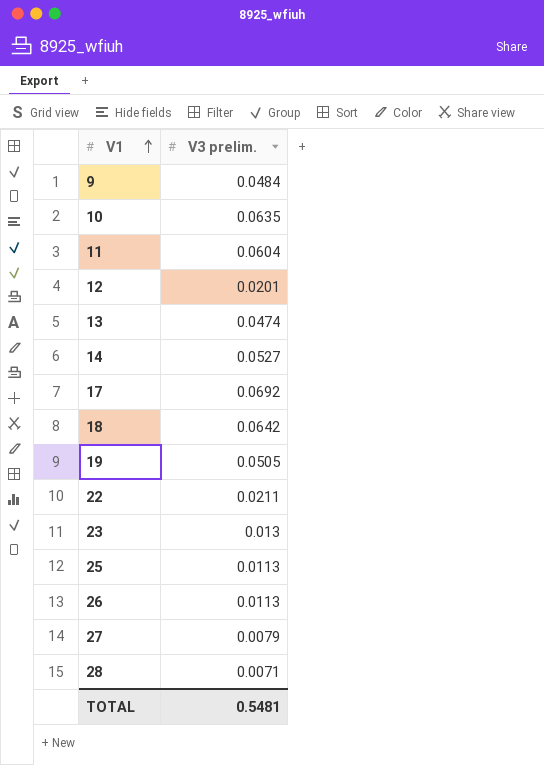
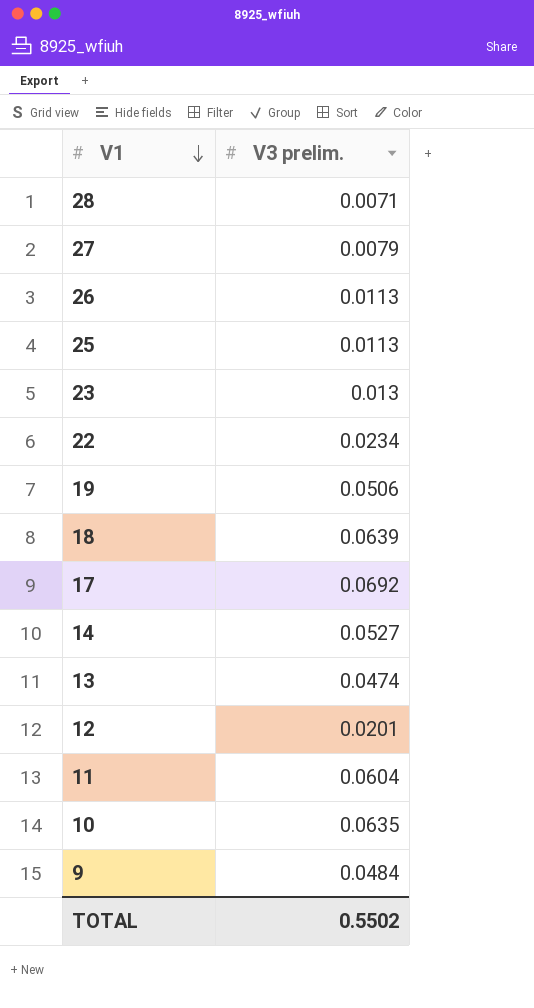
row order: V1 ascending -> V1 descending
22 | V3 prelim.: 0.0211 -> 0.0234
19 | V3 prelim.: 0.0505 -> 0.0506
18 | V3 prelim.: 0.0642 -> 0.0639
TOTAL | V3 prelim.: 0.5481 -> 0.5502

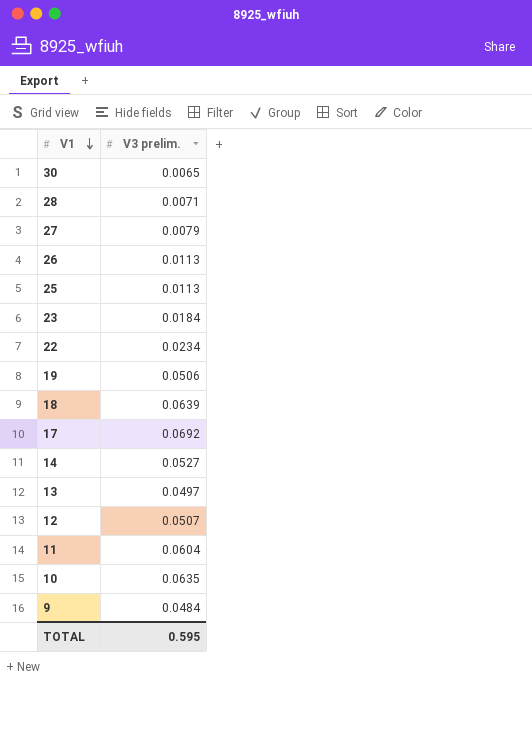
row 30: none -> 0.0065
23 | V3 prelim.: 0.013 -> 0.0184
13 | V3 prelim.: 0.0474 -> 0.0497
12 | V3 prelim.: 0.0201 -> 0.0507
TOTAL | V3 prelim.: 0.5502 -> 0.595

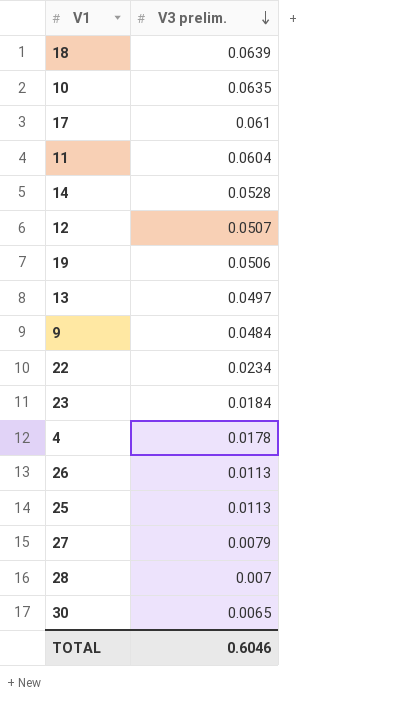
row order: V1 descending -> V3 prelim. descending
17 | V3 prelim.: 0.0692 -> 0.061
14 | V3 prelim.: 0.0527 -> 0.0528
row 4: none -> 0.0178
28 | V3 prelim.: 0.0071 -> 0.007
TOTAL | V3 prelim.: 0.595 -> 0.6046

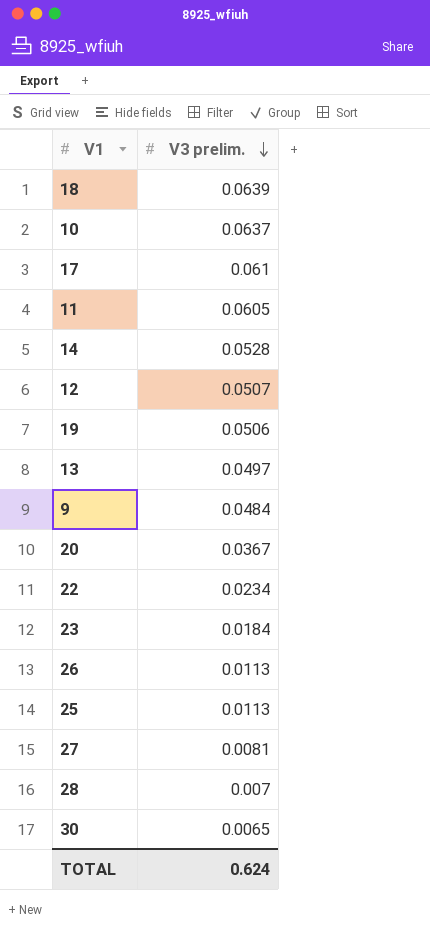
row 4: 0.0178 -> none
10 | V3 prelim.: 0.0635 -> 0.0637
11 | V3 prelim.: 0.0604 -> 0.0605
row 20: none -> 0.0367
27 | V3 prelim.: 0.0079 -> 0.0081
TOTAL | V3 prelim.: 0.6046 -> 0.624

